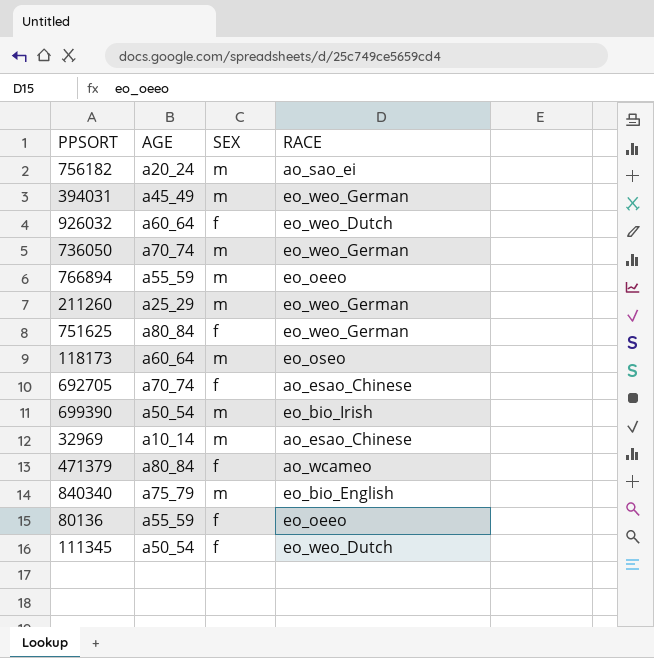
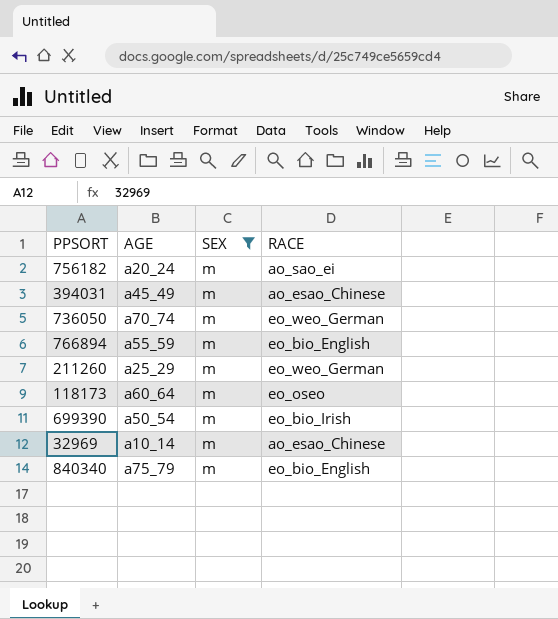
filter: none -> SEX = m
394031 | RACE: eo_weo_German -> ao_esao_Chinese
766894 | RACE: eo_oeeo -> eo_bio_English

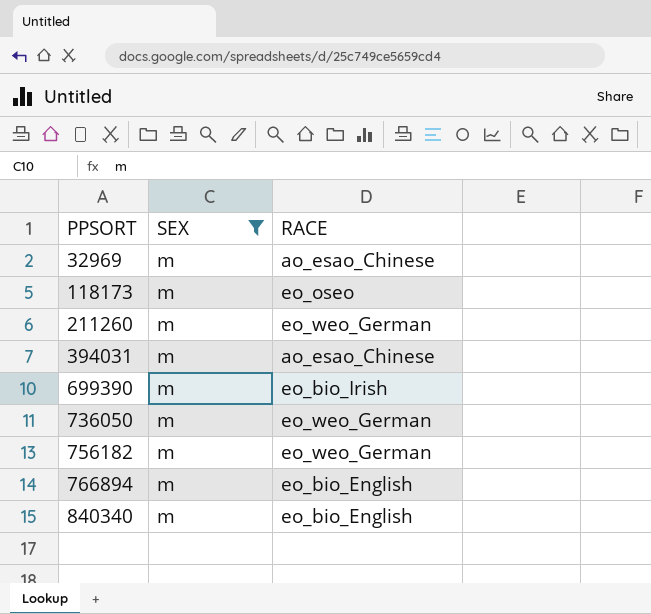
row order: none -> PPSORT ascending
column AGE | position: 2 -> none
756182 | RACE: ao_sao_ei -> eo_weo_German

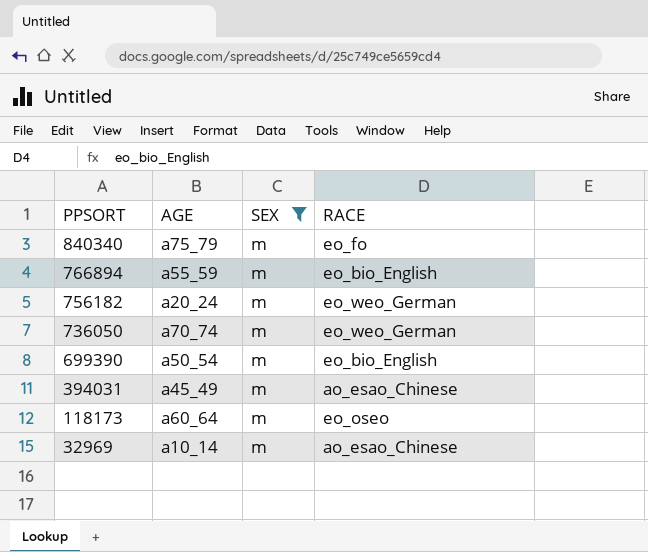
row order: PPSORT ascending -> PPSORT descending
column AGE | position: none -> 2
row 211260: m | eo_weo_German -> none
840340 | RACE: eo_bio_English -> eo_fo
699390 | RACE: eo_bio_Irish -> eo_bio_English

